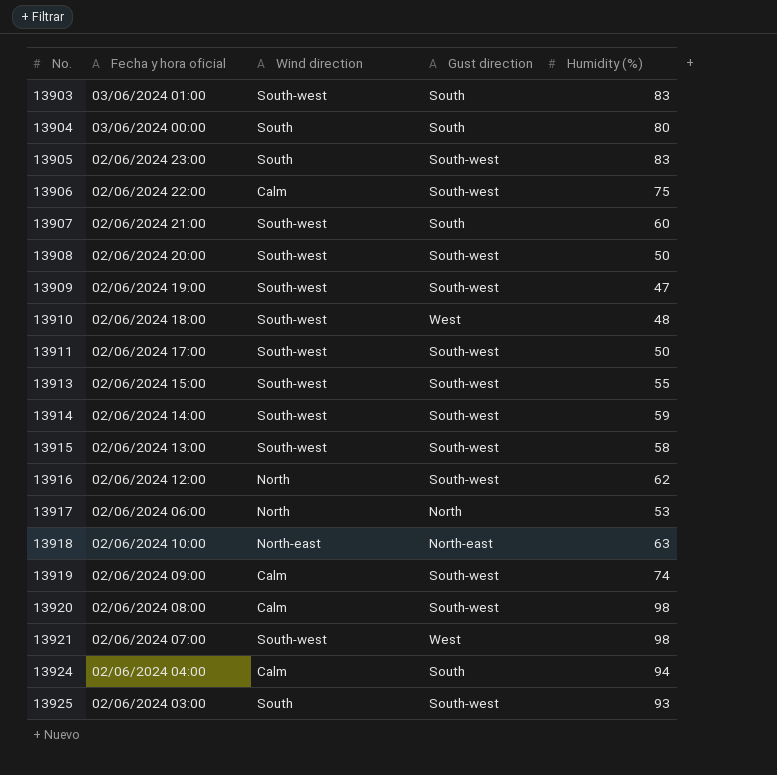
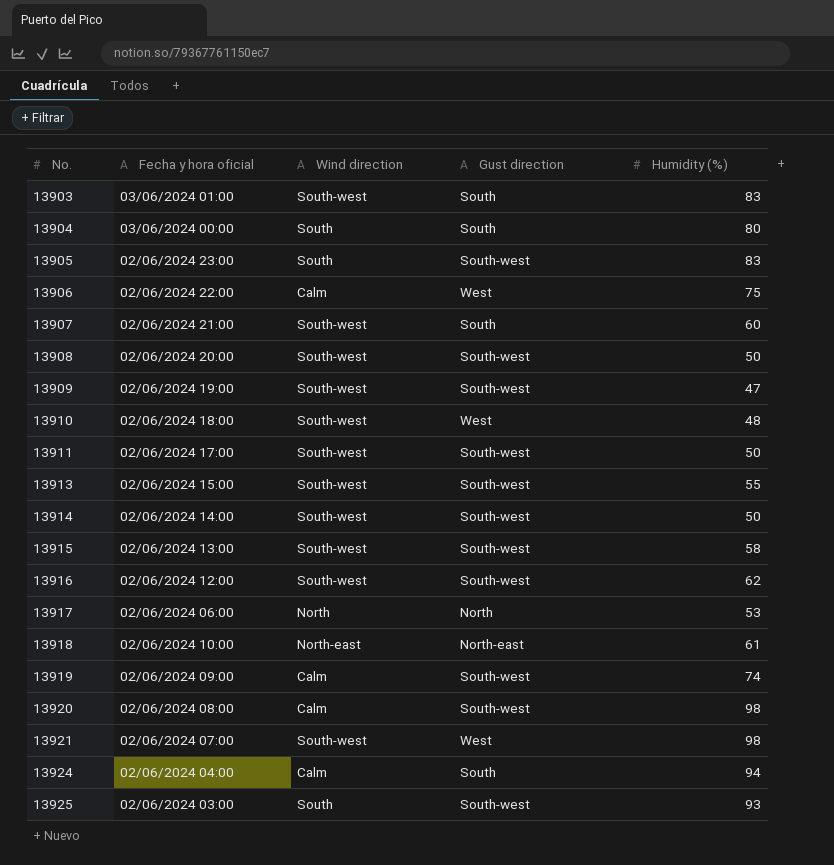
13906 | Gust direction: South-west -> West
13914 | Humidity (%): 59 -> 50
13916 | Wind direction: North -> South-west
13918 | Humidity (%): 63 -> 61

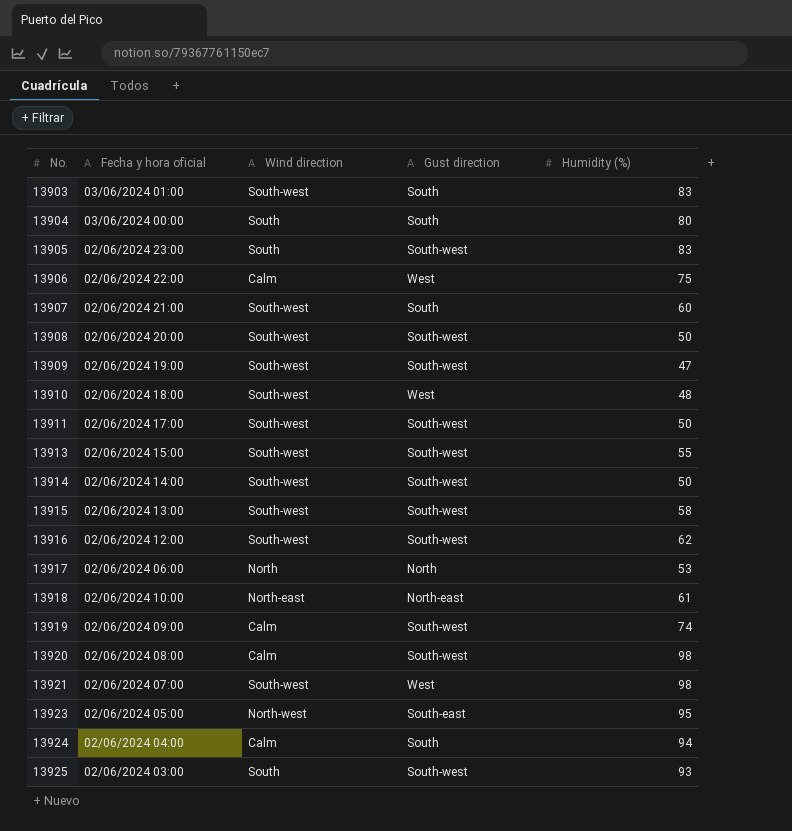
row 13923: none -> 02/06/2024 05:00 | North-west | South-east | 95

